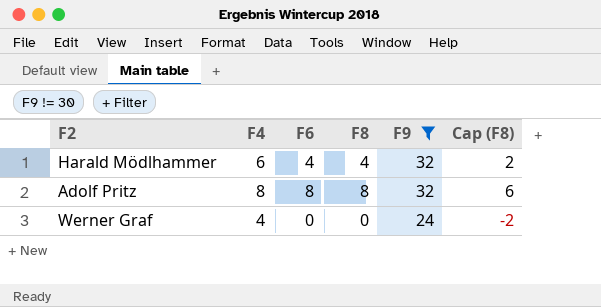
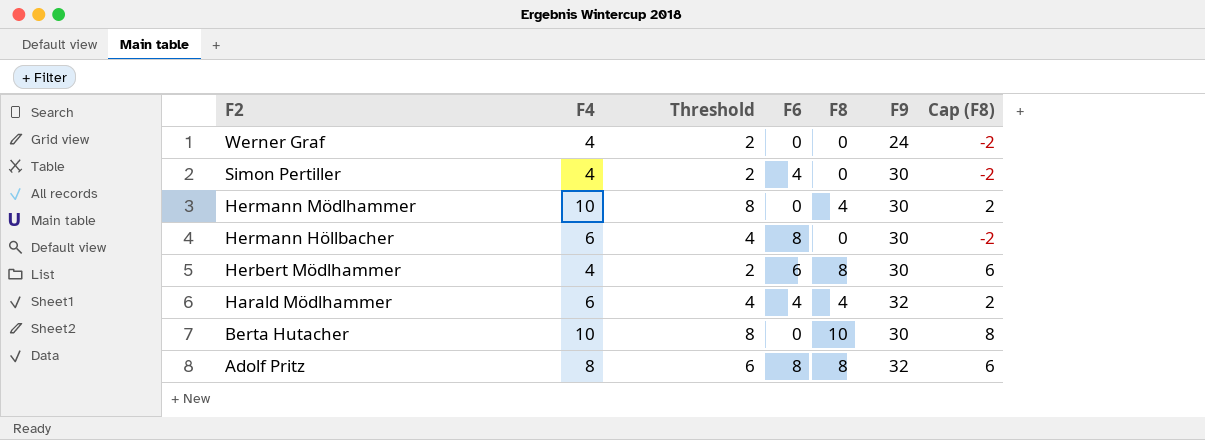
filter: F9 != 30 -> none
row order: F9 descending -> F2 descending
column Threshold | formula: none -> [F4] - 2

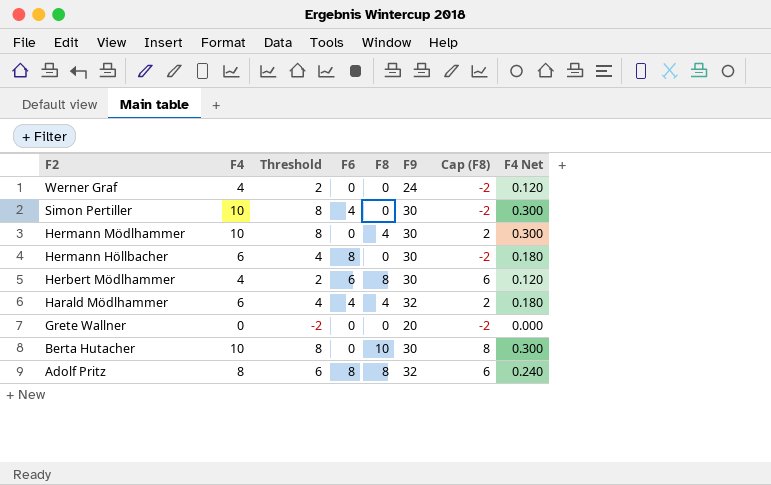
column F4 Net | formula: none -> [F4] * 0.03
Simon Pertiller | F4: 4 -> 10
Simon Pertiller | Threshold: 2 -> 8
row Grete Wallner: none -> 0 | -2 | 0 | 0 | 20 | -2 | 0.000

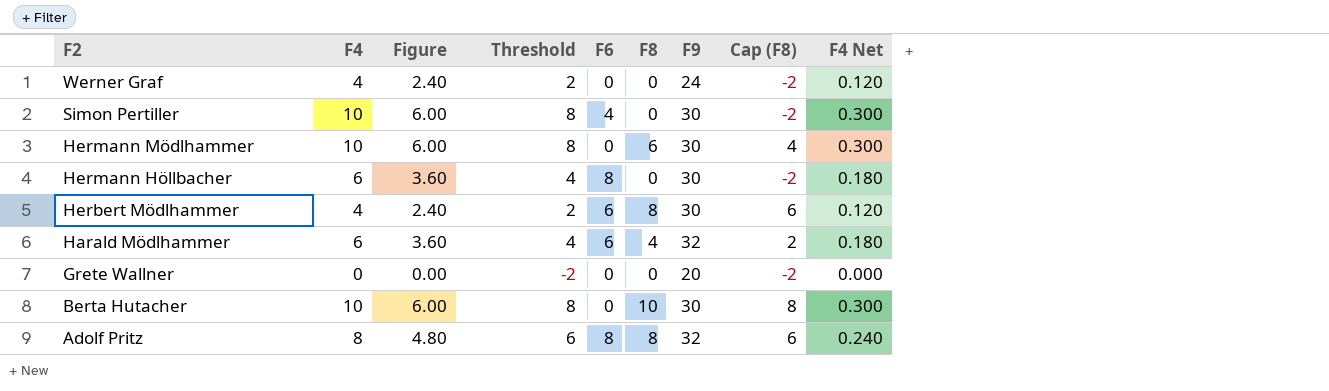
column Figure | formula: none -> [F4] * 0.6
Hermann Mödlhammer | F8: 4 -> 6
Hermann Mödlhammer | Cap (F8): 2 -> 4
Harald Mödlhammer | F6: 4 -> 6

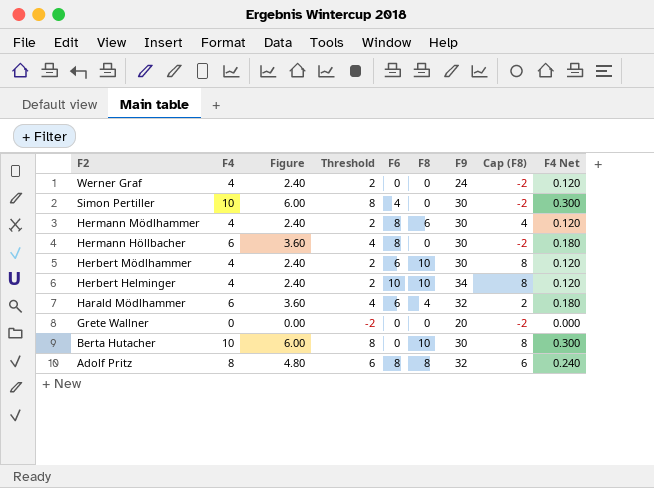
Hermann Mödlhammer | F4: 10 -> 4
Hermann Mödlhammer | Figure: 6.00 -> 2.40
Hermann Mödlhammer | Threshold: 8 -> 2
Hermann Mödlhammer | F6: 0 -> 8
Hermann Mödlhammer | F4 Net: 0.300 -> 0.120
Herbert Mödlhammer | F8: 8 -> 10
Herbert Mödlhammer | Cap (F8): 6 -> 8
row Herbert Helminger: none -> 4 | 2.40 | 2 | 10 | 10 | 34 | 8 | 0.120

